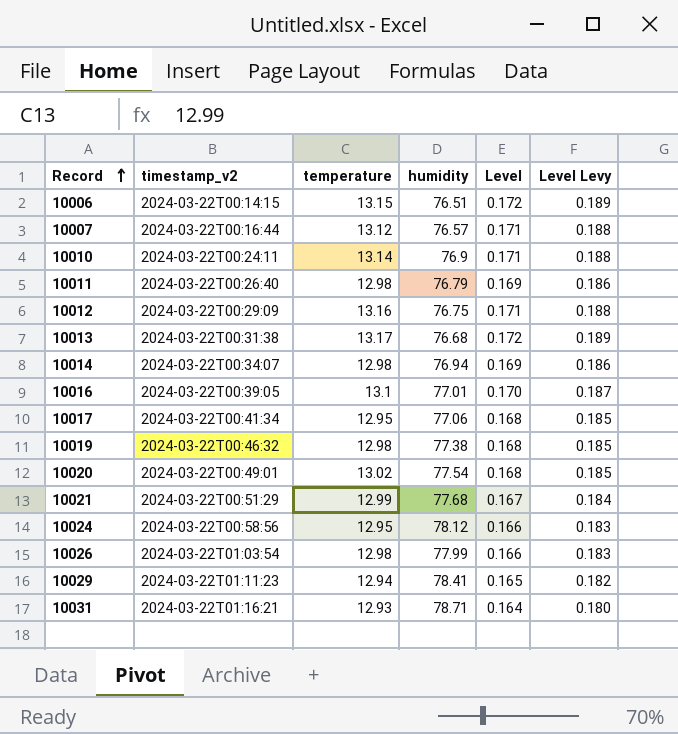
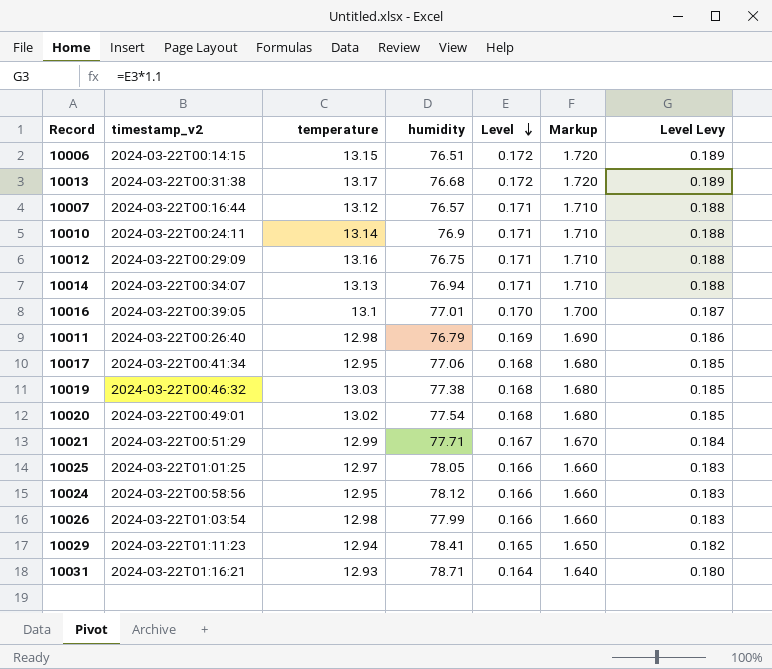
row order: Record ascending -> Level descending
column Markup | formula: none -> [Level] * 10
10014 | temperature: 12.98 -> 13.13
10014 | Level: 0.169 -> 0.171
10014 | Level Levy: 0.186 -> 0.188
10019 | temperature: 12.98 -> 13.03
10021 | humidity: 77.68 -> 77.71
row 10025: none -> 2024-03-22T01:01:25 | 12.97 | 78.05 | 0.166 | 1.660 | 0.183

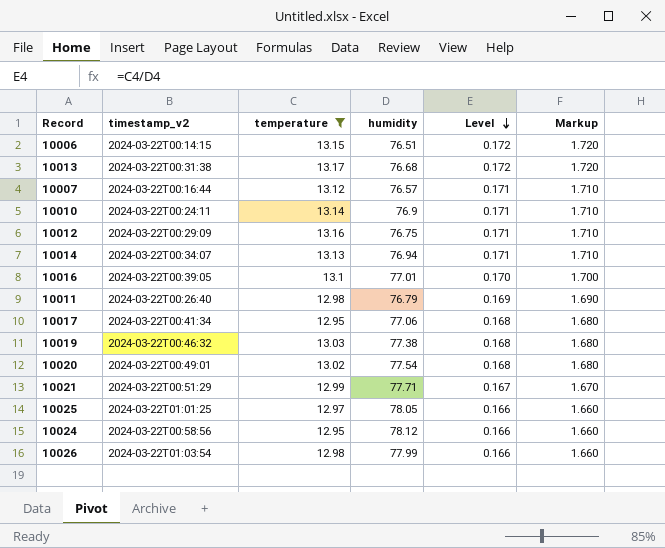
filter: none -> temperature >= 12.95
column Level Levy | formula: [Level] * 1.1 -> none

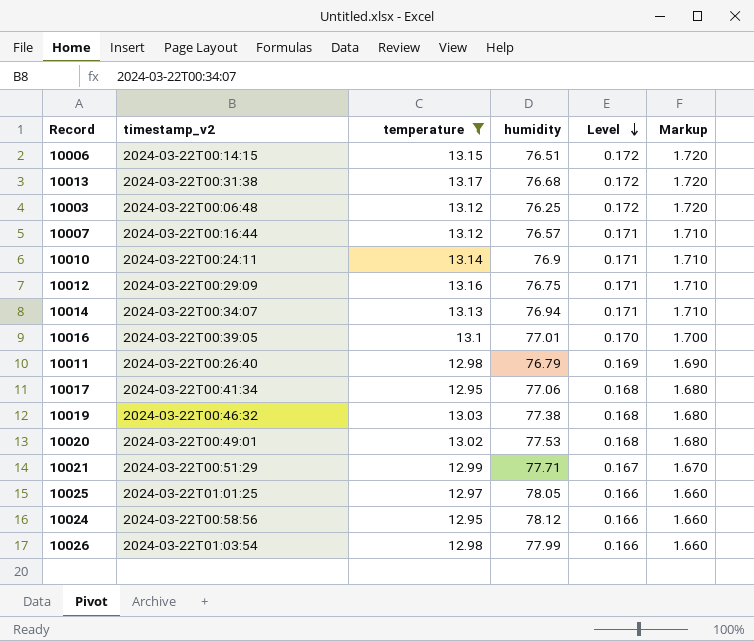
row 10003: none -> 2024-03-22T00:06:48 | 13.12 | 76.25 | 0.172 | 1.720
10020 | humidity: 77.54 -> 77.53

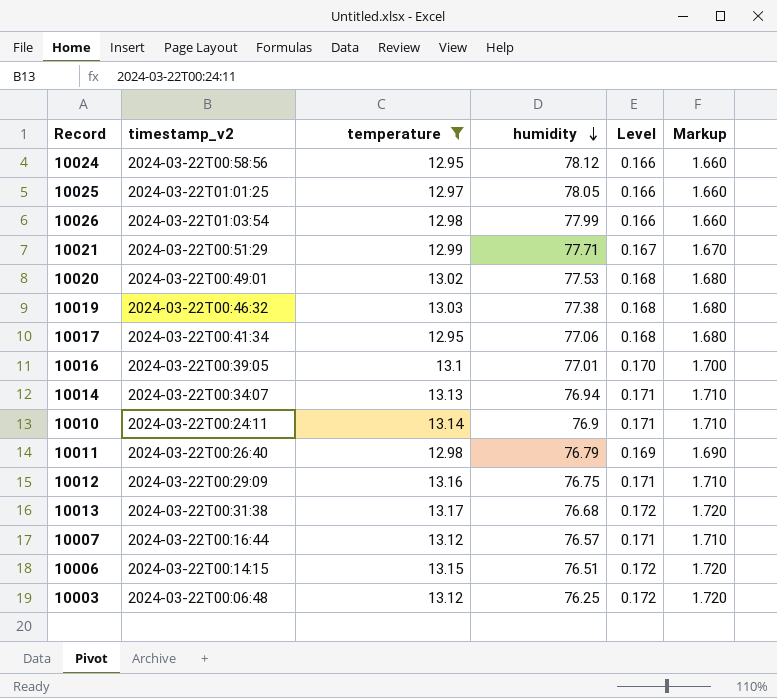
row order: Level descending -> humidity descending

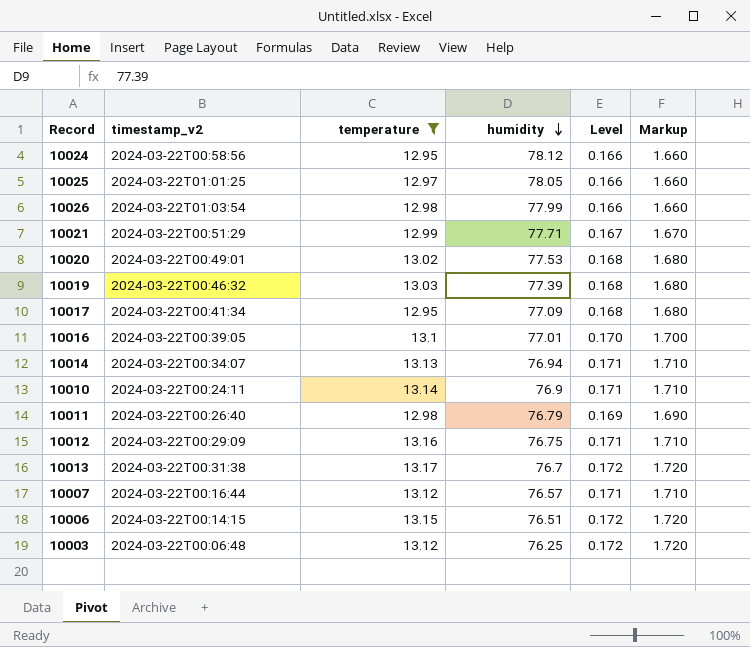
10019 | humidity: 77.38 -> 77.39
10017 | humidity: 77.06 -> 77.09
10013 | humidity: 76.68 -> 76.7

